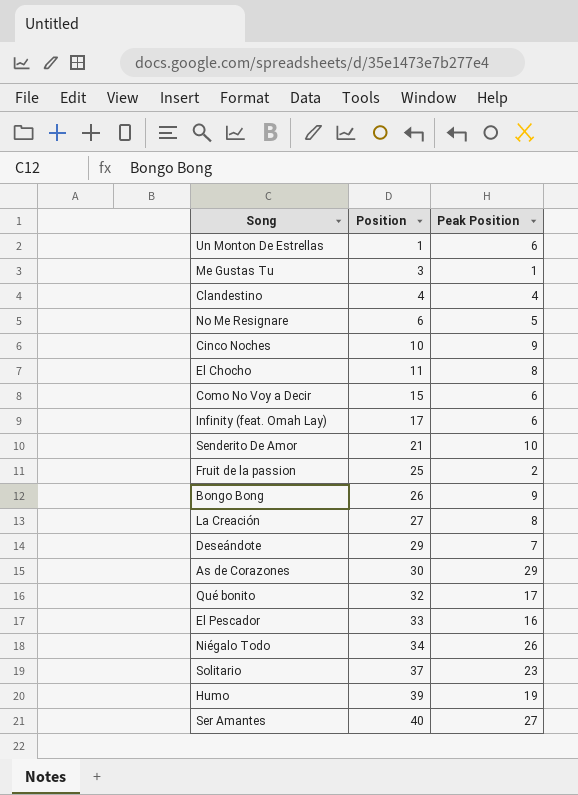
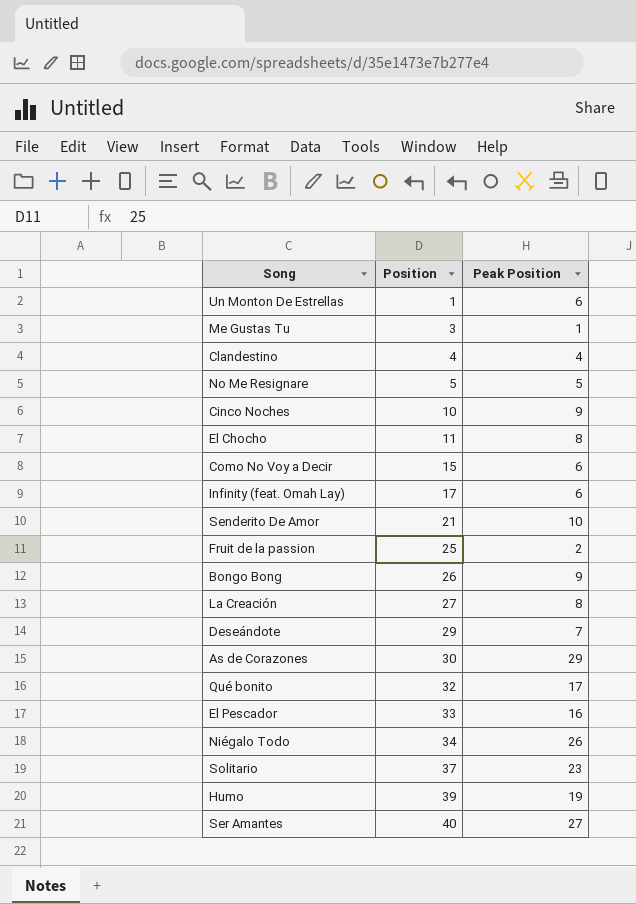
No Me Resignare | Position: 6 -> 5

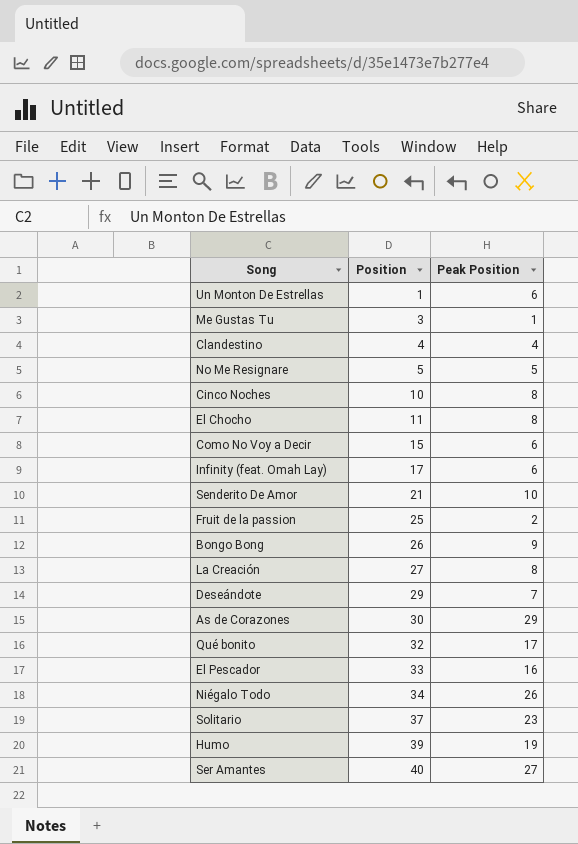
Cinco Noches | Peak Position: 9 -> 8

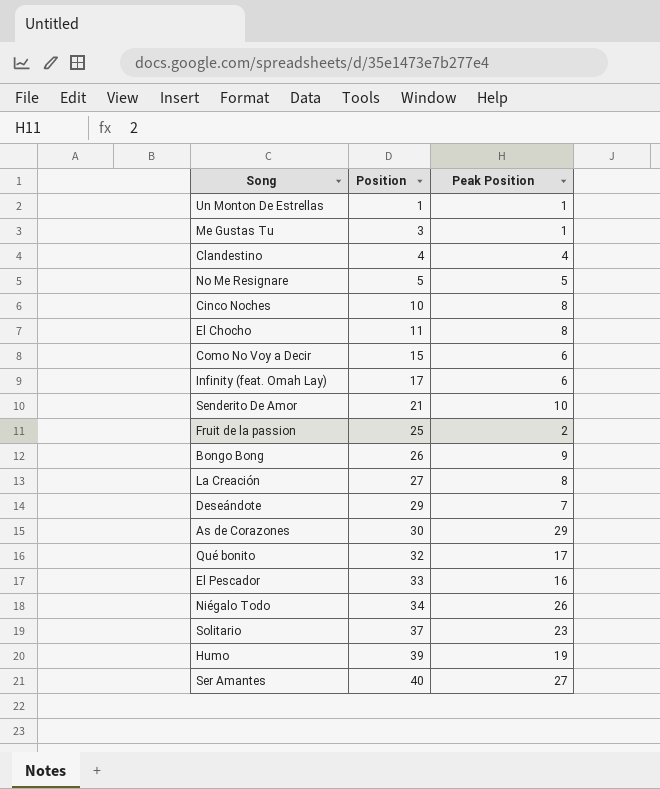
Un Monton De Estrellas | Peak Position: 6 -> 1

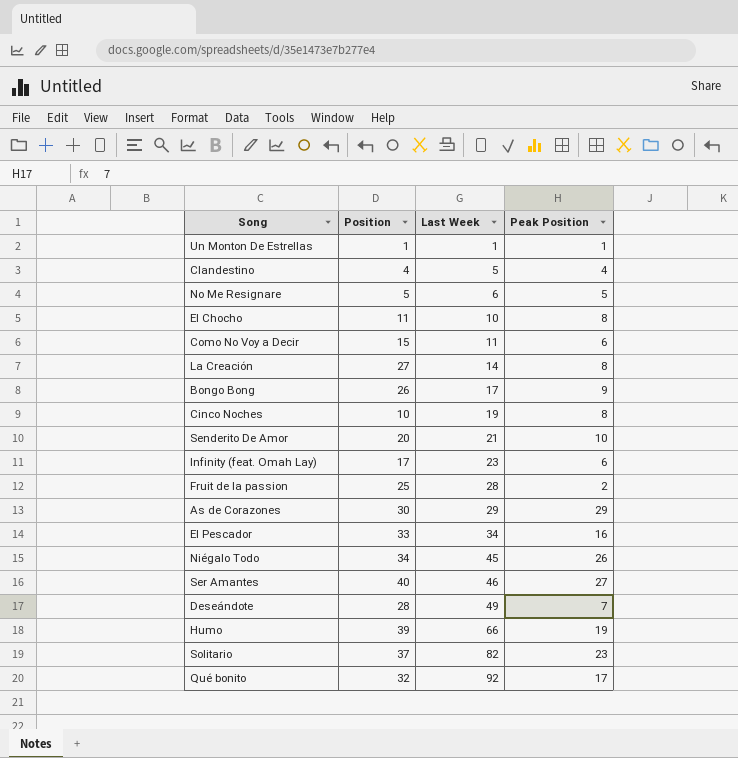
row order: Position ascending -> Last Week ascending
column Last Week | position: none -> 3
row Me Gustas Tu: 3 | 1 -> none
Senderito De Amor | Position: 21 -> 20
Deseándote | Position: 29 -> 28

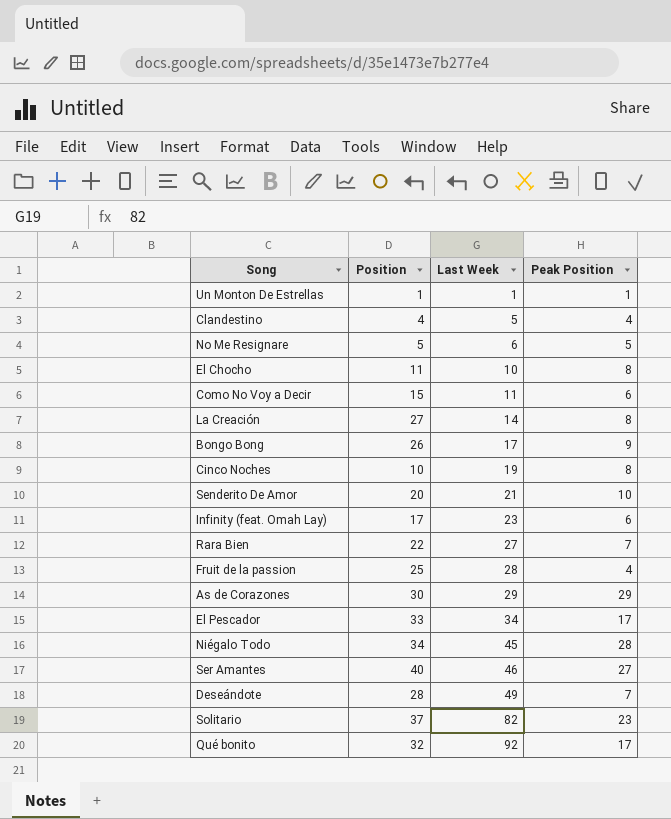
row Humo: 39 | 66 | 19 -> none
row Rara Bien: none -> 22 | 27 | 7
Fruit de la passion | Peak Position: 2 -> 4
El Pescador | Peak Position: 16 -> 17
Niégalo Todo | Peak Position: 26 -> 28

